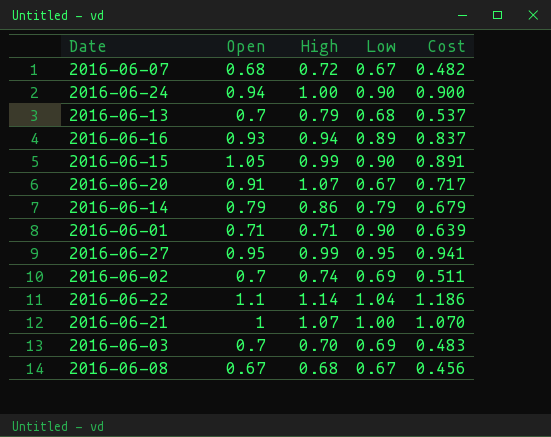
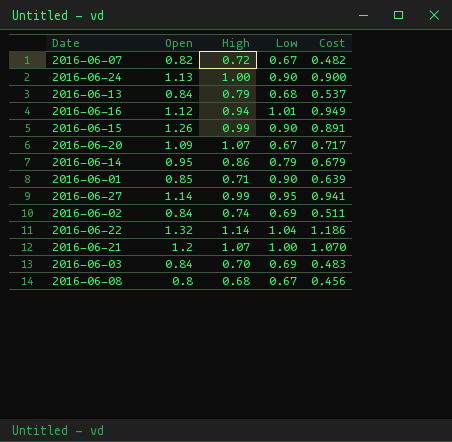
2016-06-07 | Open: 0.68 -> 0.82
2016-06-24 | Open: 0.94 -> 1.13
2016-06-13 | Open: 0.7 -> 0.84
2016-06-16 | Open: 0.93 -> 1.12
2016-06-16 | Low: 0.89 -> 1.01
2016-06-16 | Cost: 0.837 -> 0.949
2016-06-15 | Open: 1.05 -> 1.26
2016-06-20 | Open: 0.91 -> 1.09
2016-06-14 | Open: 0.79 -> 0.95
2016-06-01 | Open: 0.71 -> 0.85
2016-06-27 | Open: 0.95 -> 1.14
2016-06-02 | Open: 0.7 -> 0.84
2016-06-22 | Open: 1.1 -> 1.32
2016-06-21 | Open: 1 -> 1.2
2016-06-03 | Open: 0.7 -> 0.84
2016-06-08 | Open: 0.67 -> 0.8

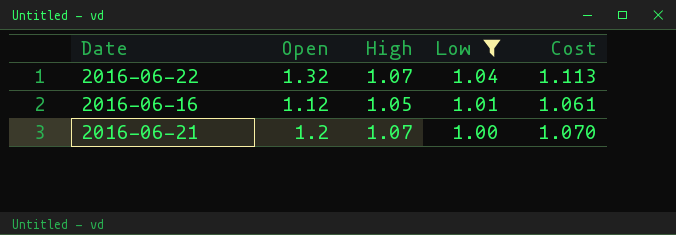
filter: none -> Low >= 1.00
row order: none -> Low descending
2016-06-22 | High: 1.14 -> 1.07
2016-06-22 | Cost: 1.186 -> 1.113
2016-06-16 | High: 0.94 -> 1.05
2016-06-16 | Cost: 0.949 -> 1.061

